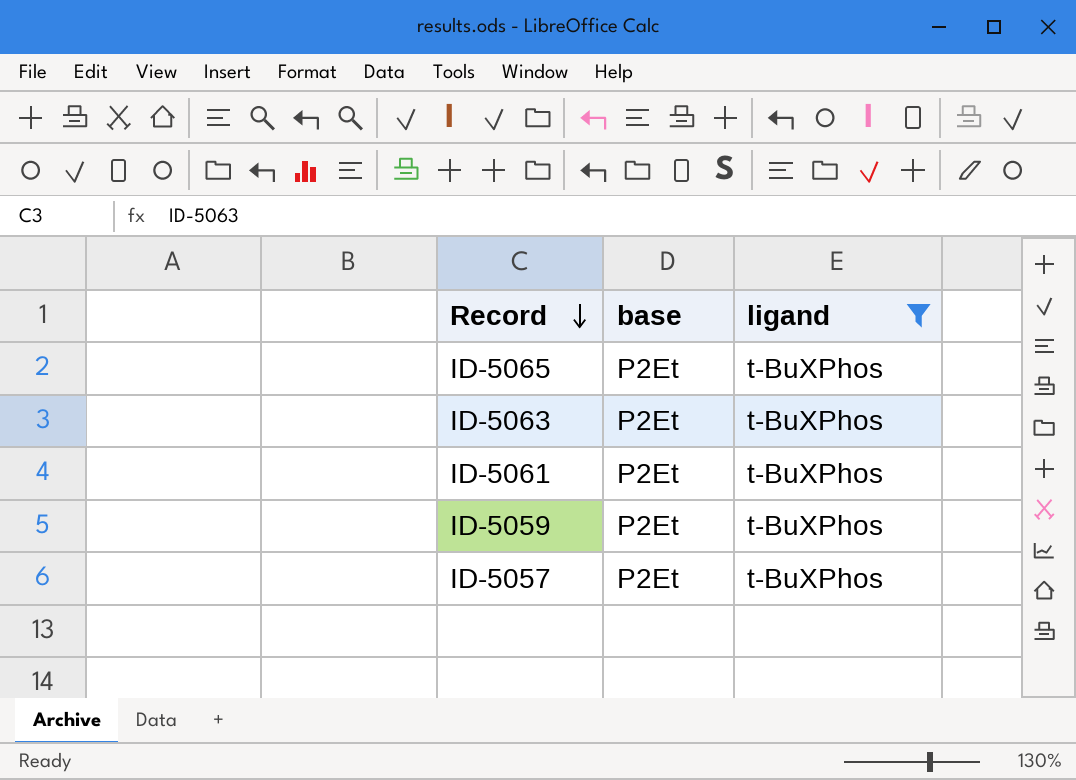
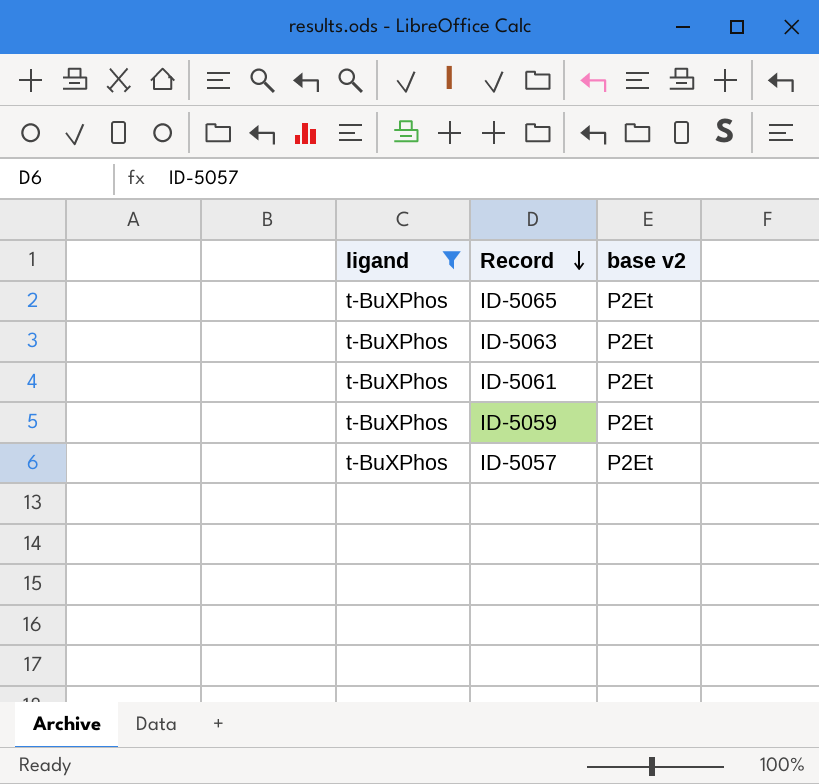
column ligand | position: 3 -> 1
column name: base -> base v2

